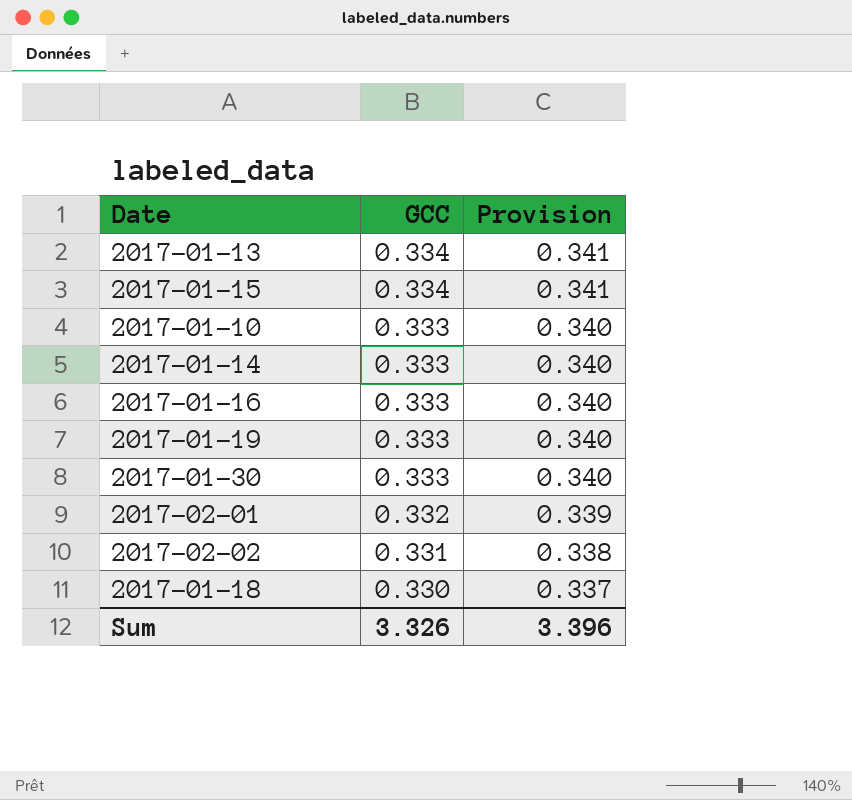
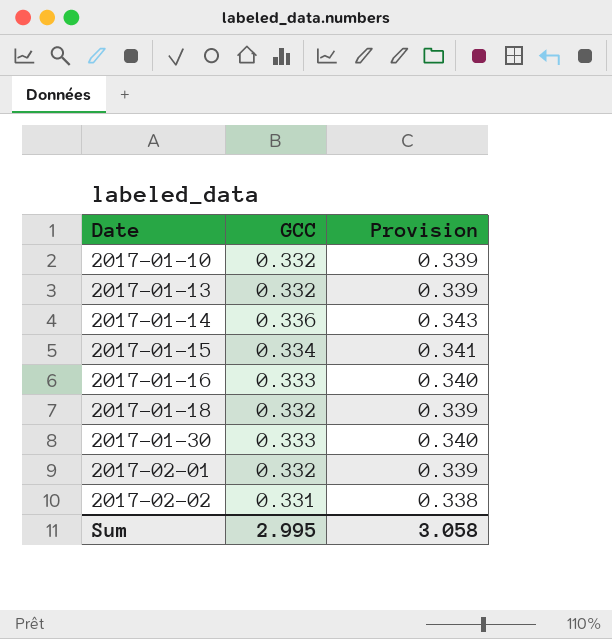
row order: GCC descending -> Date ascending
row 2017-01-19: 0.333 | 0.340 -> none
2017-01-10 | GCC: 0.333 -> 0.332
2017-01-10 | Provision: 0.340 -> 0.339
2017-01-13 | GCC: 0.334 -> 0.332
2017-01-13 | Provision: 0.341 -> 0.339
2017-01-14 | GCC: 0.333 -> 0.336
2017-01-14 | Provision: 0.340 -> 0.343
2017-01-18 | GCC: 0.330 -> 0.332
2017-01-18 | Provision: 0.337 -> 0.339
Sum | GCC: 3.326 -> 2.995
Sum | Provision: 3.396 -> 3.058

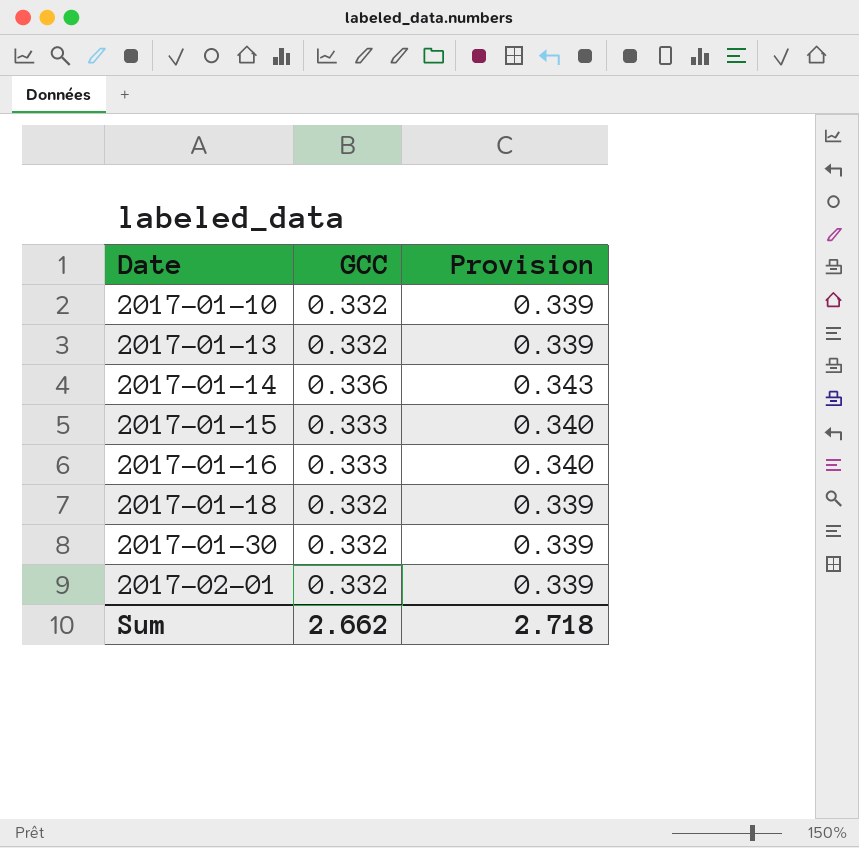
row 2017-02-02: 0.331 | 0.338 -> none
2017-01-15 | GCC: 0.334 -> 0.333
2017-01-15 | Provision: 0.341 -> 0.340
2017-01-30 | GCC: 0.333 -> 0.332
2017-01-30 | Provision: 0.340 -> 0.339
Sum | GCC: 2.995 -> 2.662
Sum | Provision: 3.058 -> 2.718

